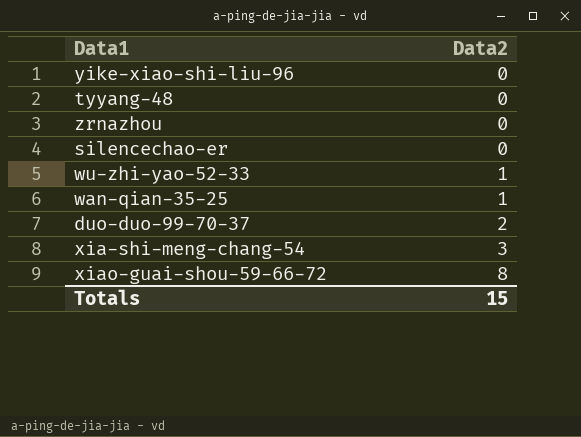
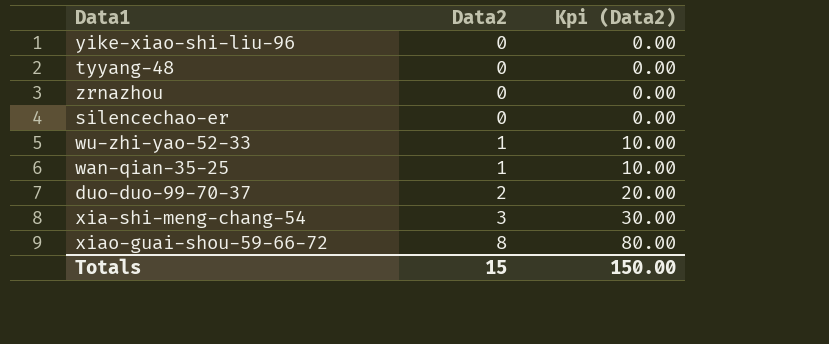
column Kpi (Data2) | formula: none -> [Data2] * 10

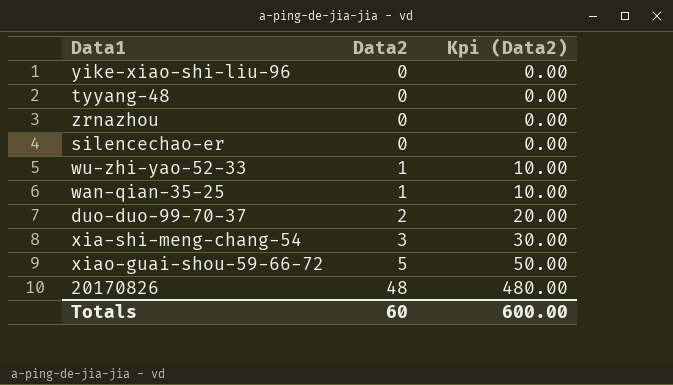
xiao-guai-shou-59-66-72 | Data2: 8 -> 5
xiao-guai-shou-59-66-72 | Kpi (Data2): 80.00 -> 50.00
row 20170826: none -> 48 | 480.00
Totals | Data2: 15 -> 60
Totals | Kpi (Data2): 150.00 -> 600.00

